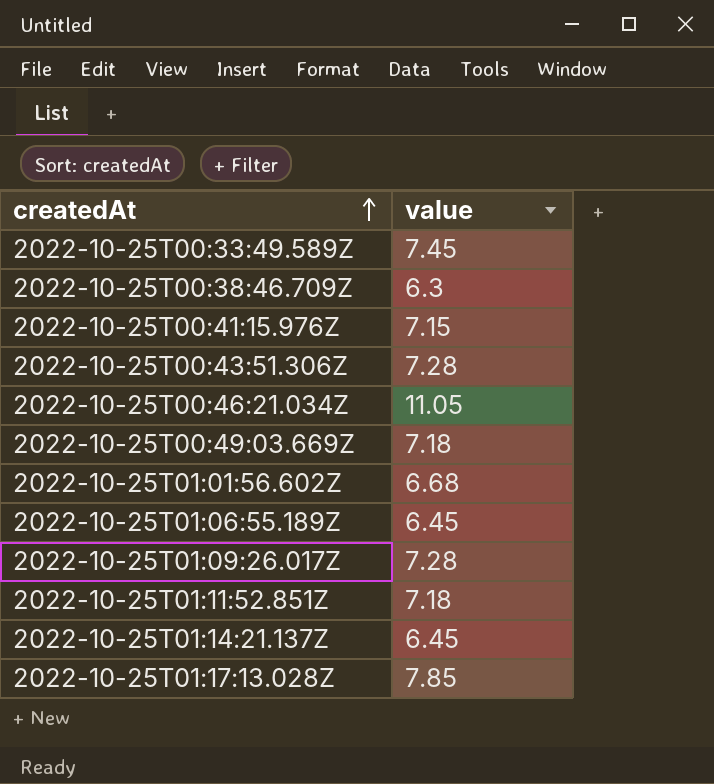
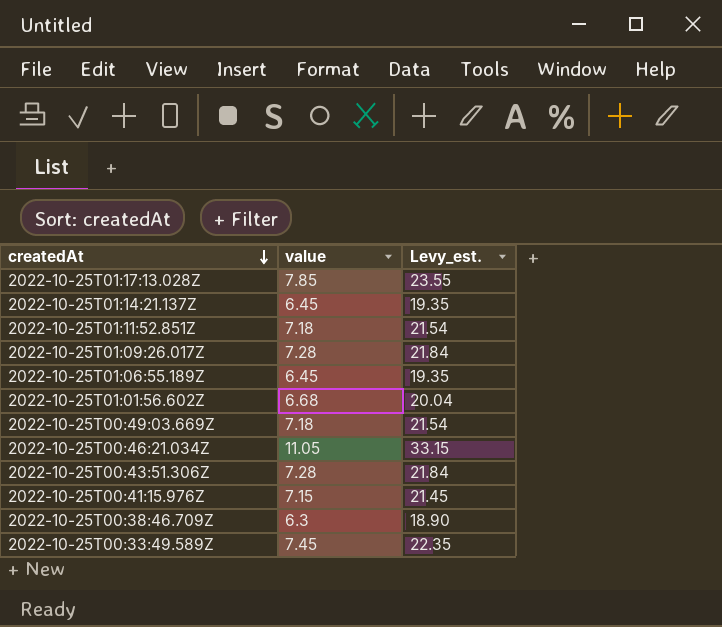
row order: createdAt ascending -> createdAt descending
column Levy_est. | formula: none -> [value] * 3

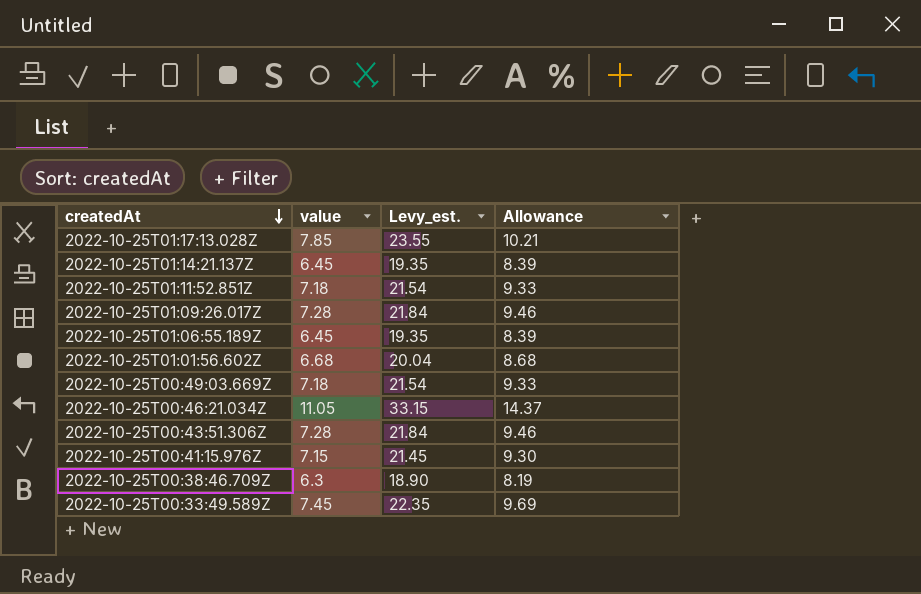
column Allowance | formula: none -> [value] * 1.3

